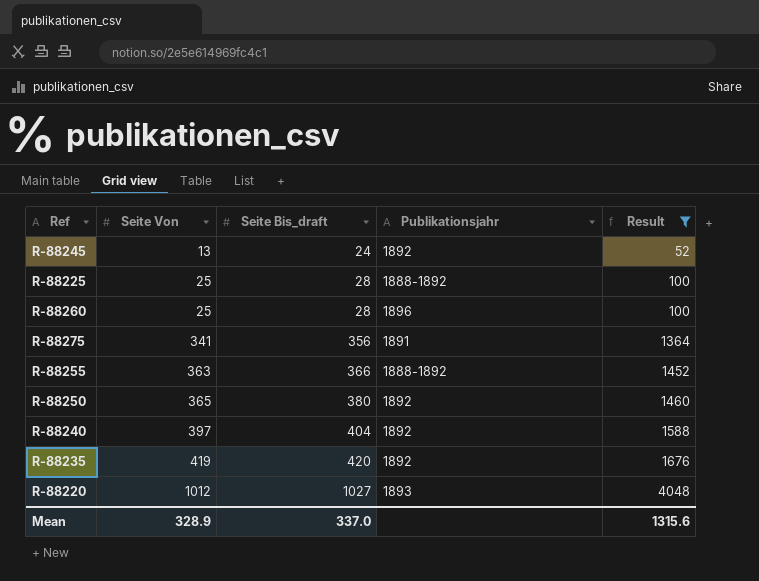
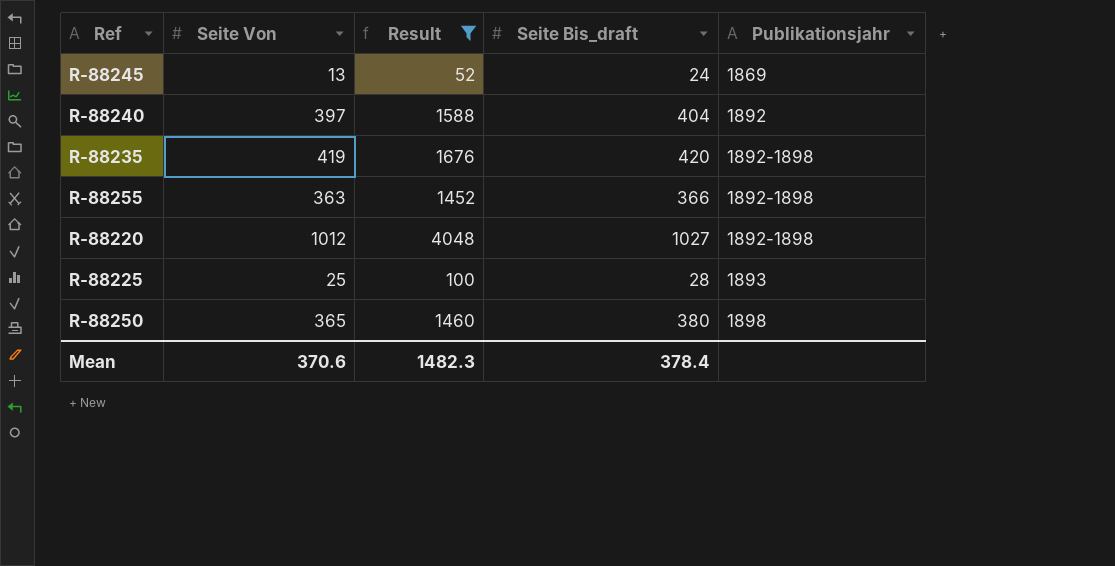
row order: Seite Von ascending -> Publikationsjahr ascending
column Result | position: 5 -> 3
row R-88260: 25 | 28 | 1896 | 100 -> none
row R-88275: 341 | 356 | 1891 | 1364 -> none
R-88245 | Publikationsjahr: 1892 -> 1869
R-88235 | Publikationsjahr: 1892 -> 1892-1898
R-88255 | Publikationsjahr: 1888-1892 -> 1892-1898
R-88220 | Publikationsjahr: 1893 -> 1892-1898
R-88225 | Publikationsjahr: 1888-1892 -> 1893
R-88250 | Publikationsjahr: 1892 -> 1898
Mean | Seite Von: 328.9 -> 370.6
Mean | Result: 1315.6 -> 1482.3
Mean | Seite Bis_draft: 337.0 -> 378.4

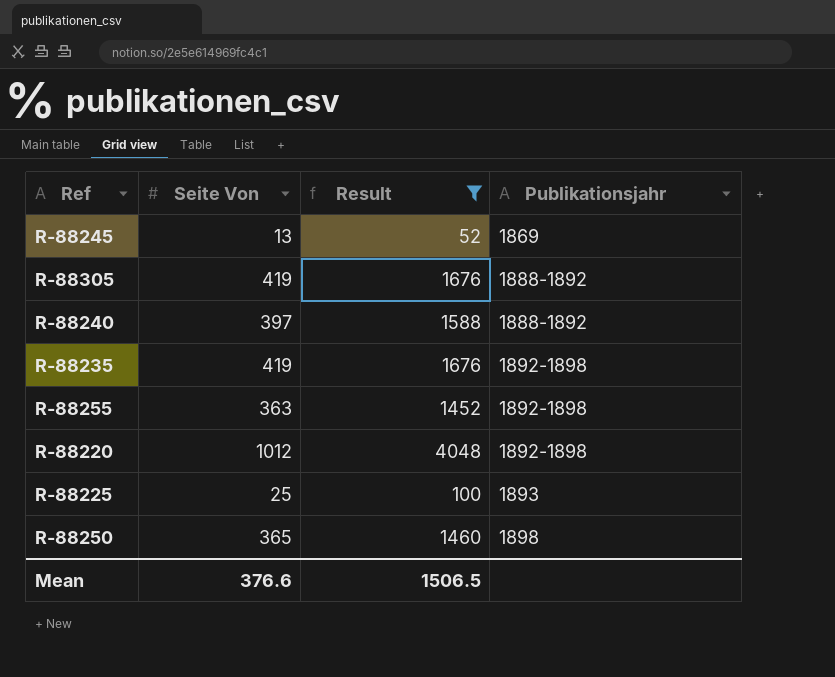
column Seite Bis_draft | position: 4 -> none
row R-88305: none -> 419 | 1676 | 1888-1892
R-88240 | Publikationsjahr: 1892 -> 1888-1892
Mean | Seite Von: 370.6 -> 376.6
Mean | Result: 1482.3 -> 1506.5

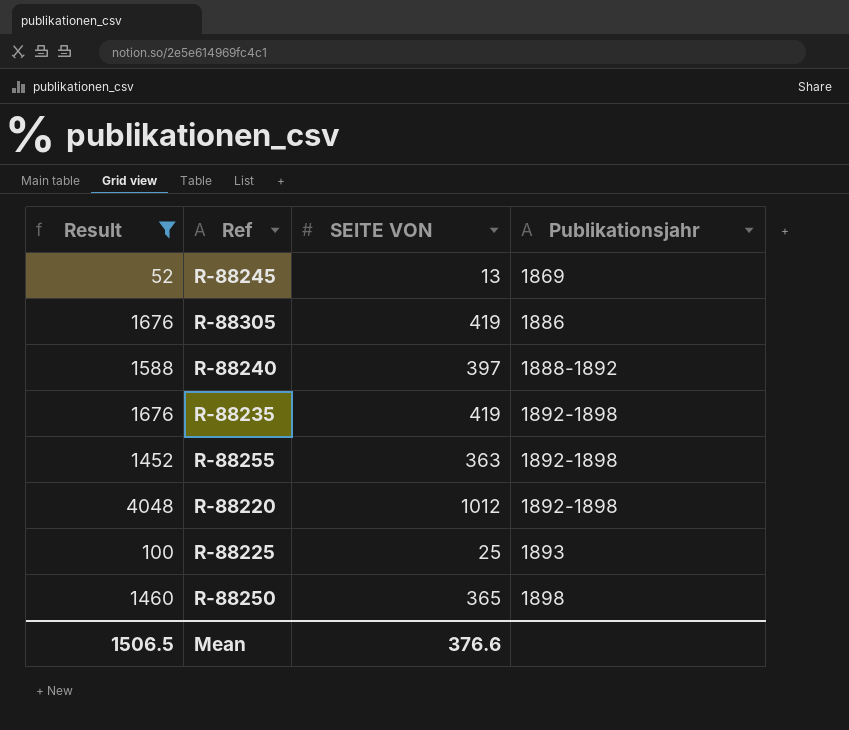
column Result | position: 3 -> 1
column name: Seite Von -> SEITE VON
R-88305 | Publikationsjahr: 1888-1892 -> 1886

